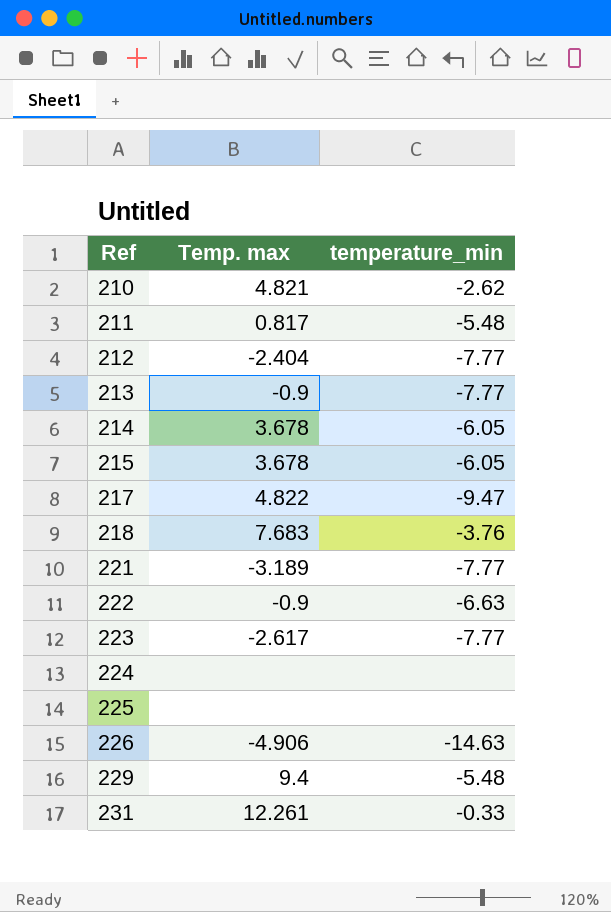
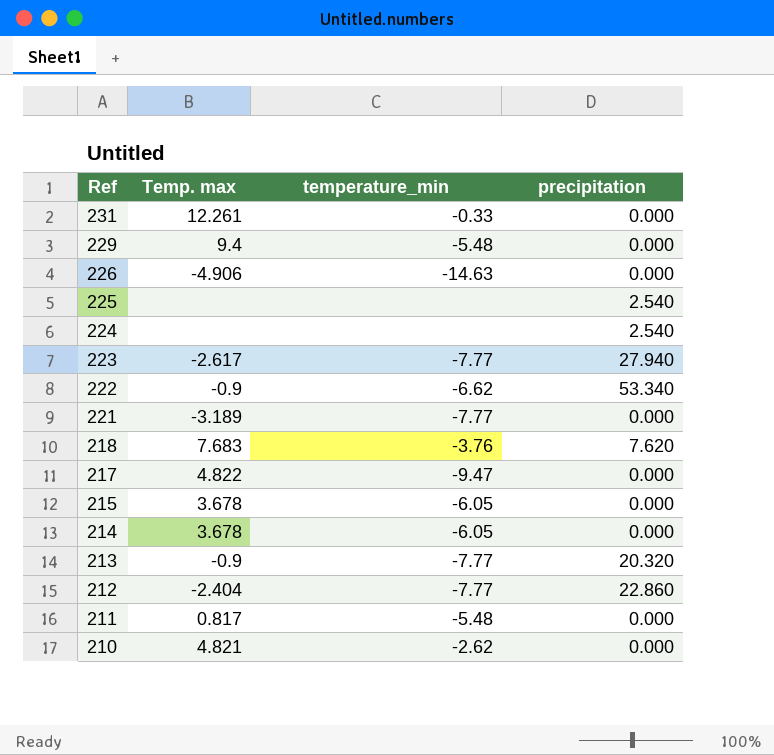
row order: Ref ascending -> Ref descending
column precipitation | position: none -> 4
222 | temperature_min: -6.63 -> -6.62

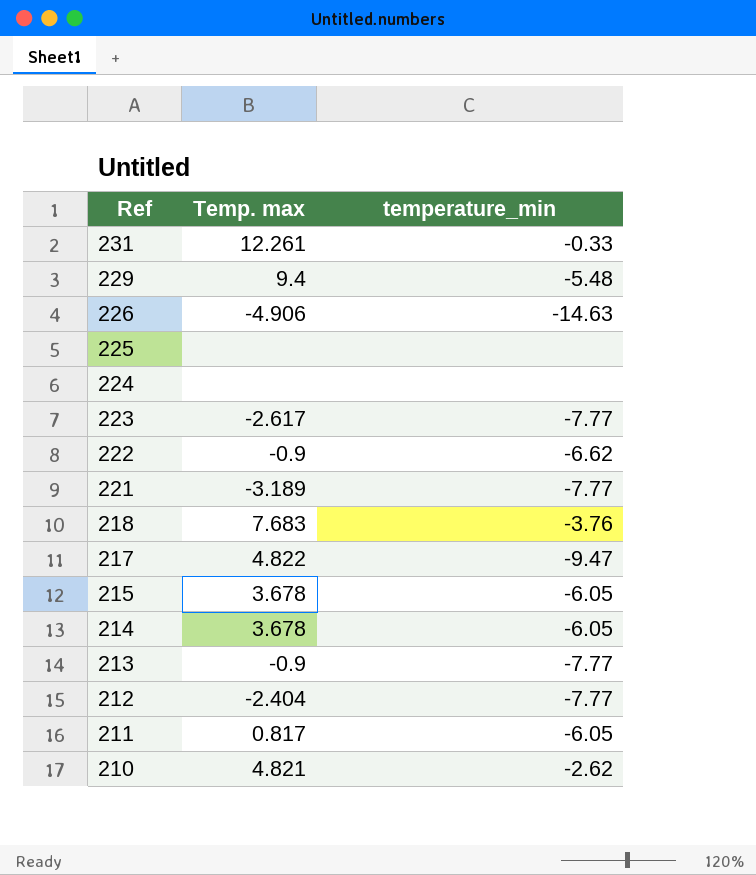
column precipitation | position: 4 -> none
211 | temperature_min: -5.48 -> -6.05

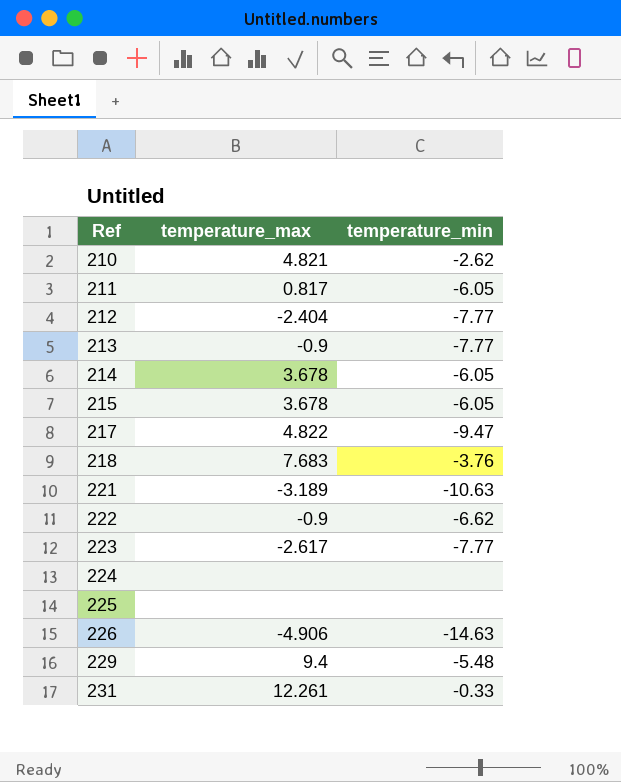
row order: Ref descending -> Ref ascending
column name: Temp. max -> temperature_max
221 | temperature_min: -7.77 -> -10.63

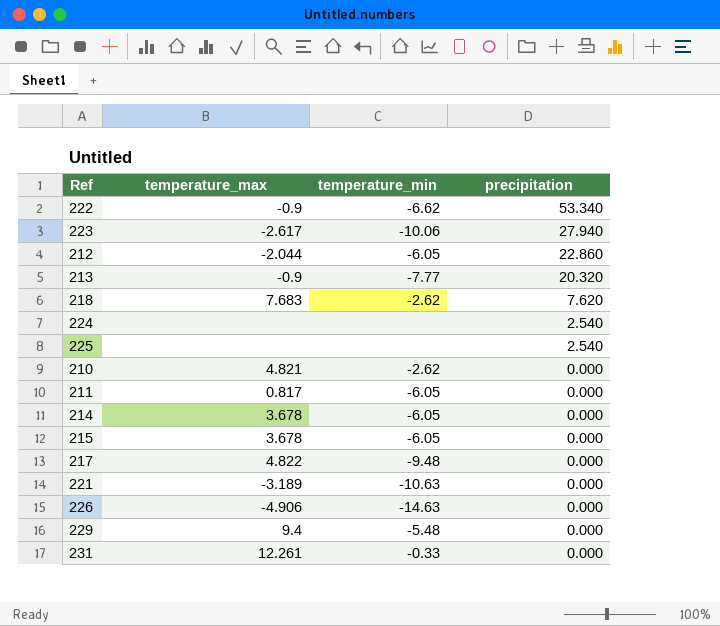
row order: Ref ascending -> precipitation descending
column precipitation | position: none -> 4
223 | temperature_min: -7.77 -> -10.06
212 | temperature_max: -2.404 -> -2.044
212 | temperature_min: -7.77 -> -6.05
218 | temperature_min: -3.76 -> -2.62
217 | temperature_min: -9.47 -> -9.48

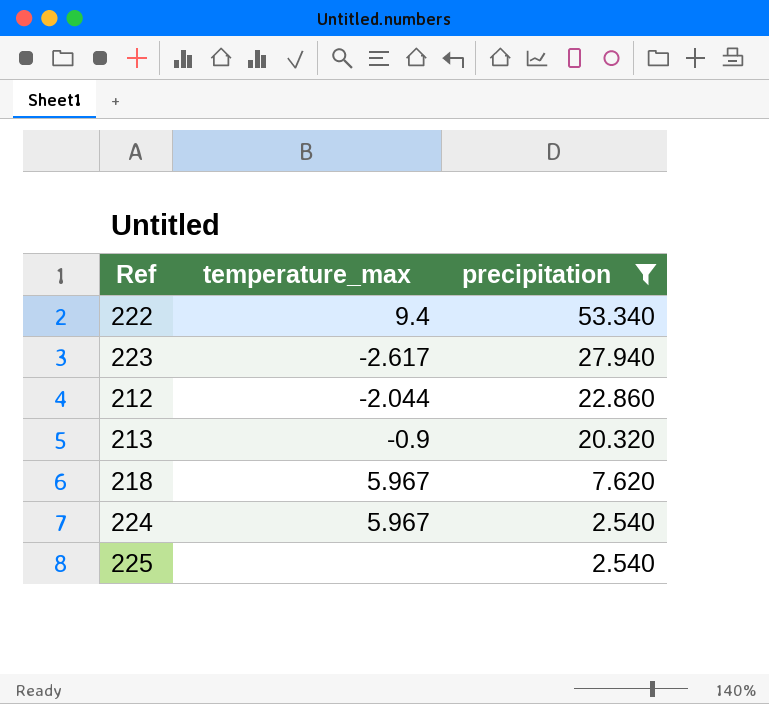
filter: none -> precipitation != 0.000
column temperature_min | position: 3 -> none
222 | temperature_max: -0.9 -> 9.4
218 | temperature_max: 7.683 -> 5.967
224 | temperature_max: none -> 5.967

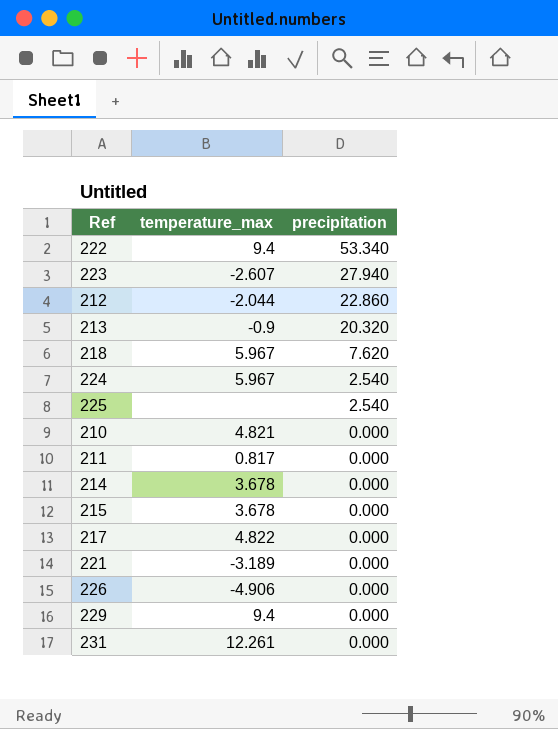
filter: precipitation != 0.000 -> none
223 | temperature_max: -2.617 -> -2.607

